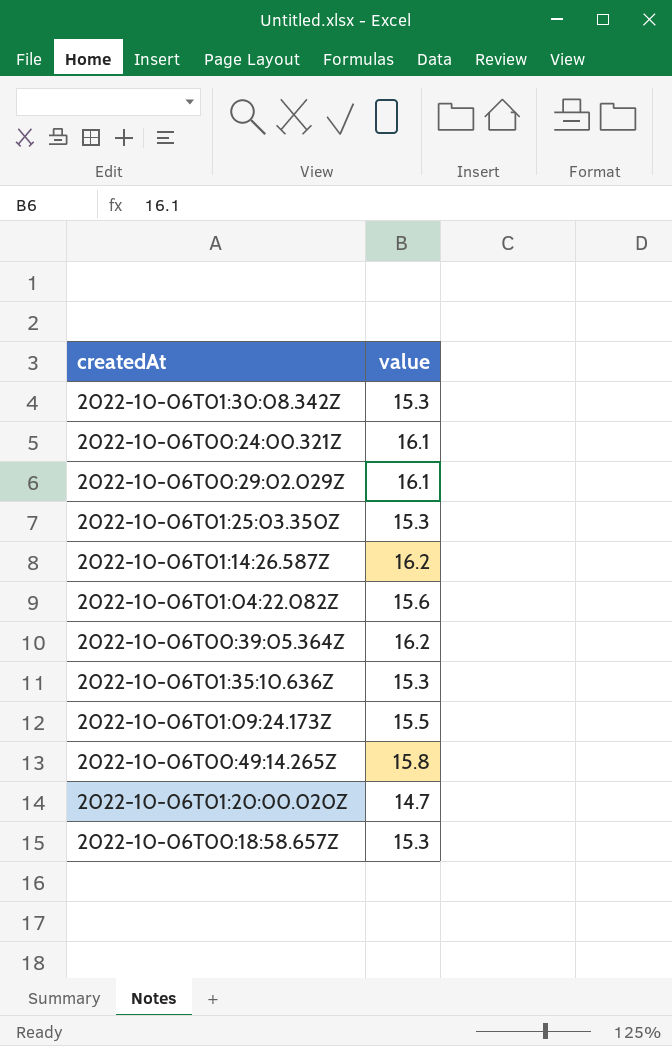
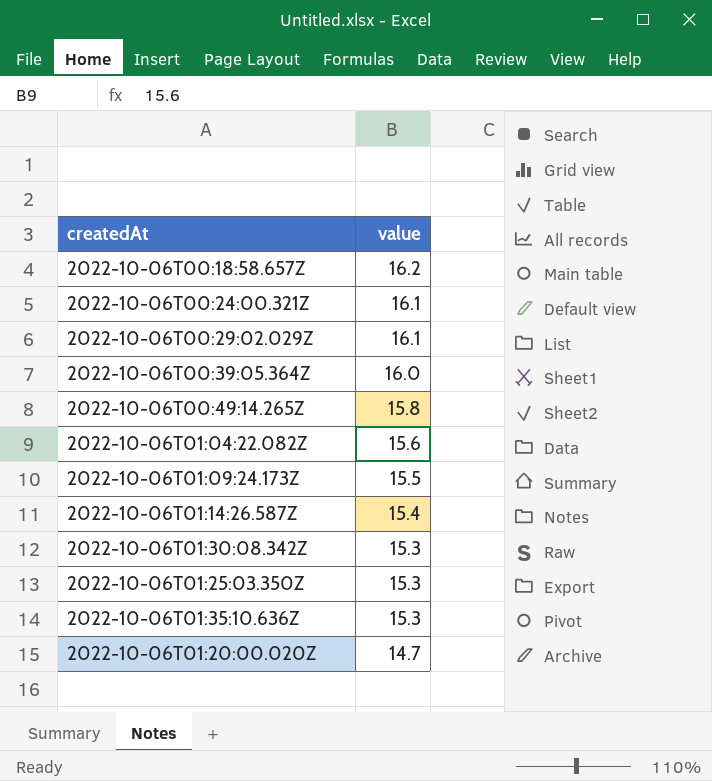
row order: none -> value descending
2022-10-06T00:18:58.657Z | value: 15.3 -> 16.2
2022-10-06T00:39:05.364Z | value: 16.2 -> 16.0
2022-10-06T01:14:26.587Z | value: 16.2 -> 15.4

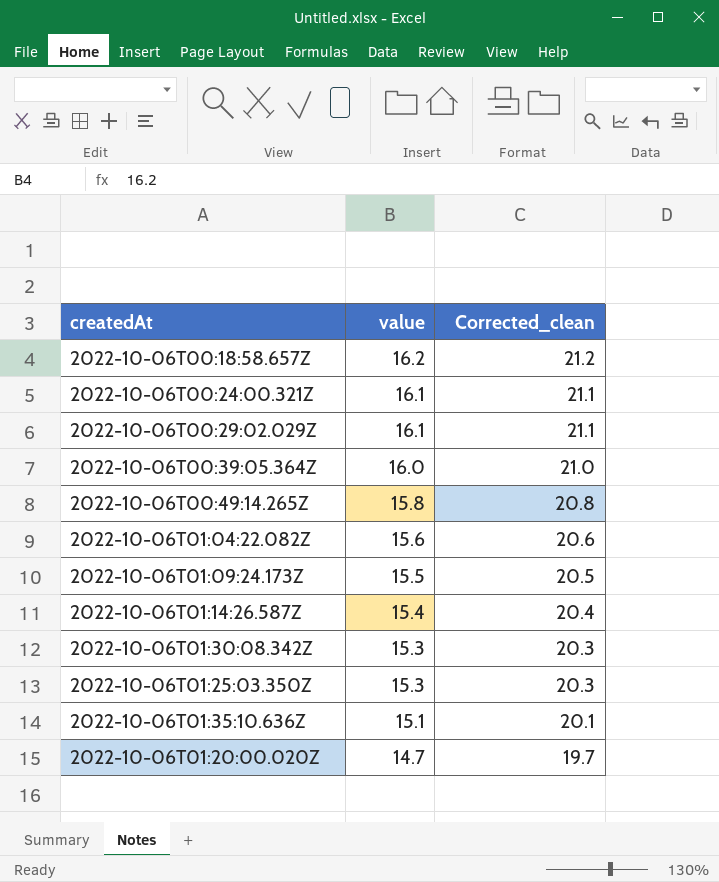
column Corrected_clean | formula: none -> [value] + 5
2022-10-06T01:35:10.636Z | value: 15.3 -> 15.1

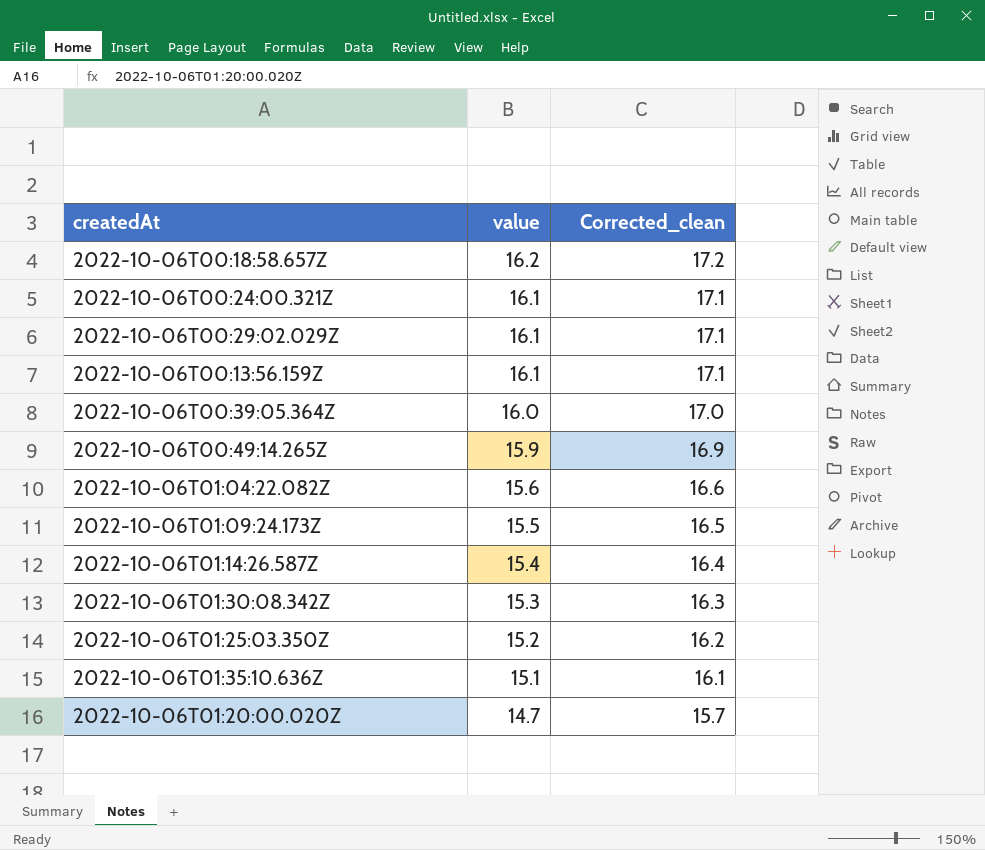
column Corrected_clean | formula: [value] + 5 -> [value] + 1
row 2022-10-06T00:13:56.159Z: none -> 16.1 | 17.1
2022-10-06T00:49:14.265Z | value: 15.8 -> 15.9
2022-10-06T01:25:03.350Z | value: 15.3 -> 15.2

